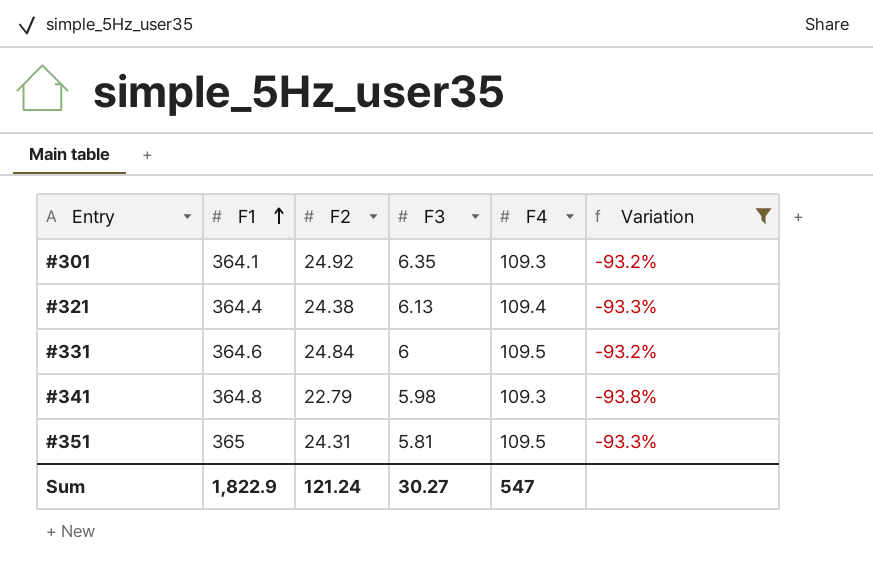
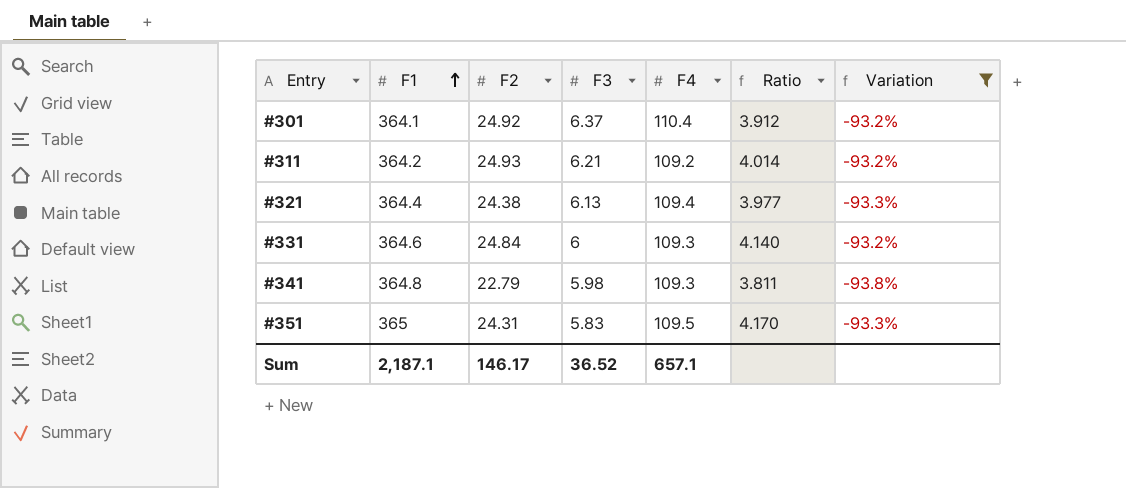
column Ratio | formula: none -> [F2] / [F3]
#301 | F3: 6.35 -> 6.37
#301 | F4: 109.3 -> 110.4
row #311: none -> 364.2 | 24.93 | 6.21 | 109.2 | 4.014 | -93.2%
#331 | F4: 109.5 -> 109.3
#351 | F3: 5.81 -> 5.83
Sum | F1: 1,822.9 -> 2,187.1
Sum | F2: 121.24 -> 146.17
Sum | F3: 30.27 -> 36.52
Sum | F4: 547 -> 657.1

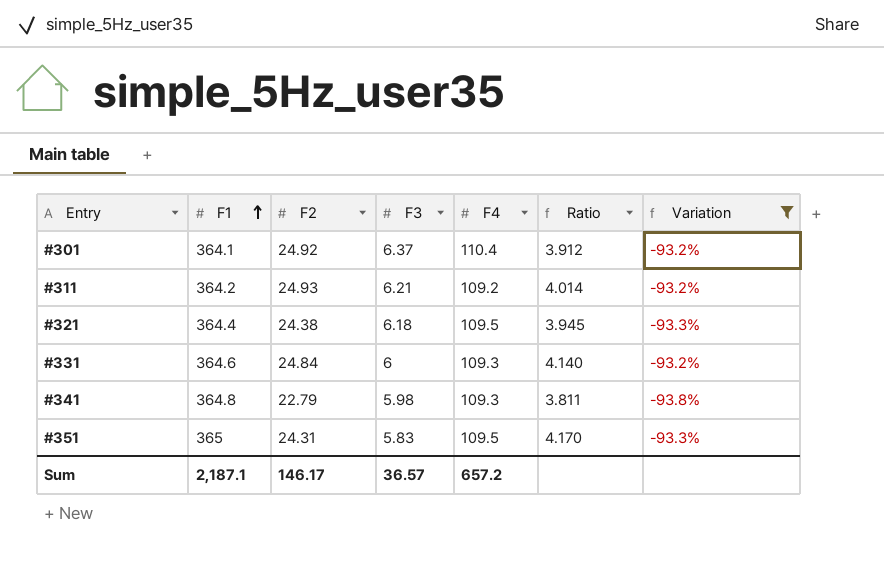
#321 | F3: 6.13 -> 6.18
#321 | F4: 109.4 -> 109.5
#321 | Ratio: 3.977 -> 3.945
Sum | F3: 36.52 -> 36.57
Sum | F4: 657.1 -> 657.2

